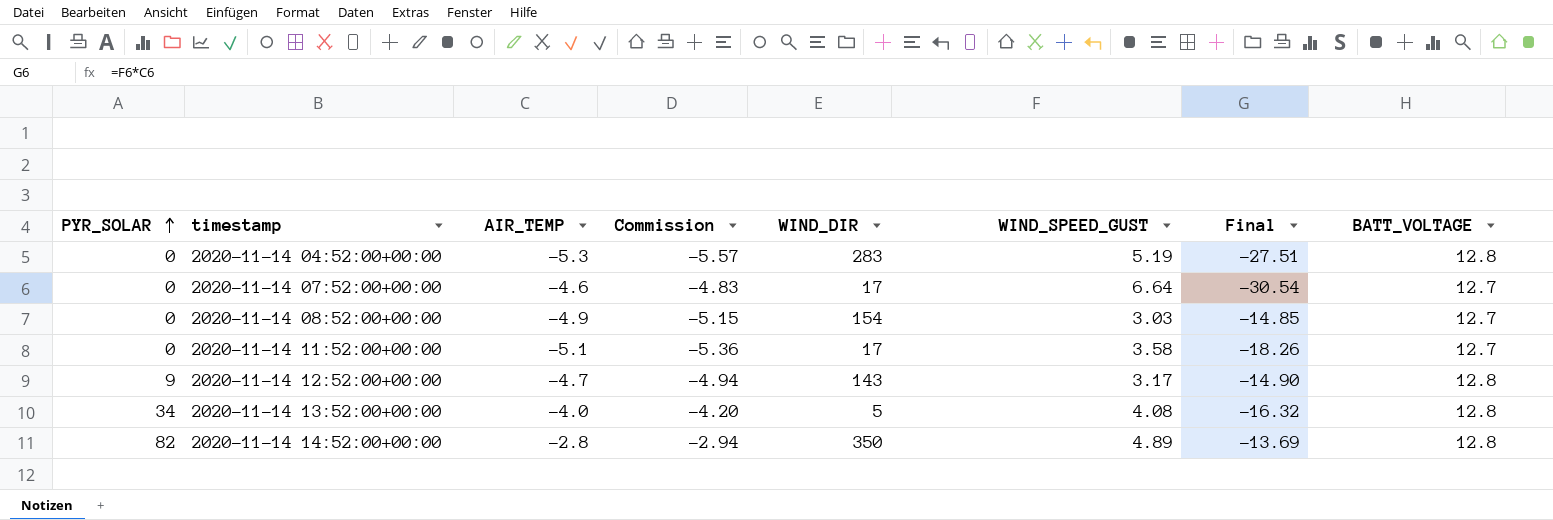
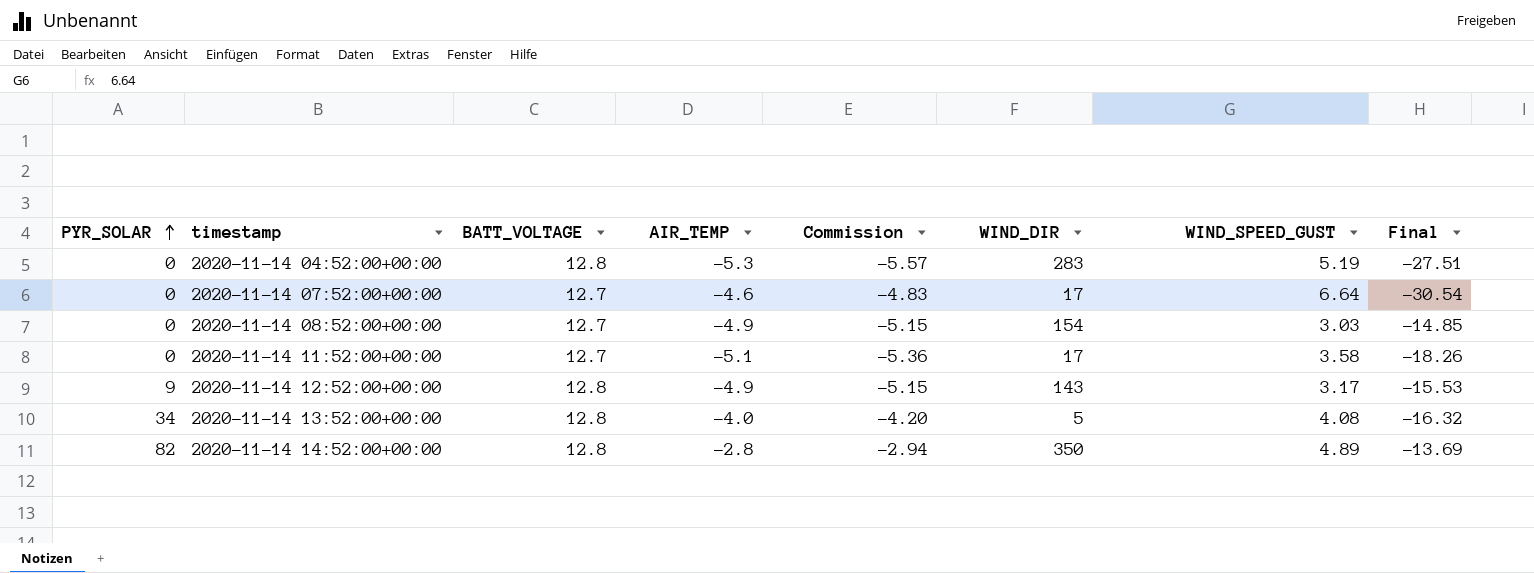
column BATT_VOLTAGE | position: 8 -> 3
2020-11-14 12:52:00+00:00 | AIR_TEMP: -4.7 -> -4.9
2020-11-14 12:52:00+00:00 | Commission: -4.94 -> -5.15
2020-11-14 12:52:00+00:00 | Final: -14.90 -> -15.53

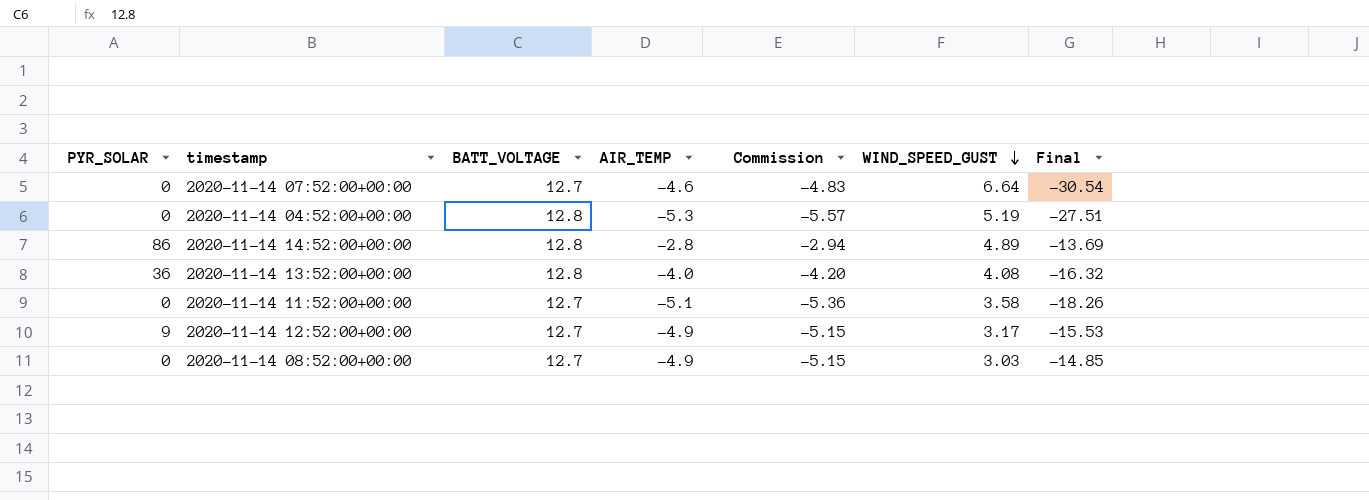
row order: PYR_SOLAR ascending -> WIND_SPEED_GUST descending
column WIND_DIR | position: 6 -> none
2020-11-14 14:52:00+00:00 | PYR_SOLAR: 82 -> 86
2020-11-14 13:52:00+00:00 | PYR_SOLAR: 34 -> 36
2020-11-14 12:52:00+00:00 | BATT_VOLTAGE: 12.8 -> 12.7

